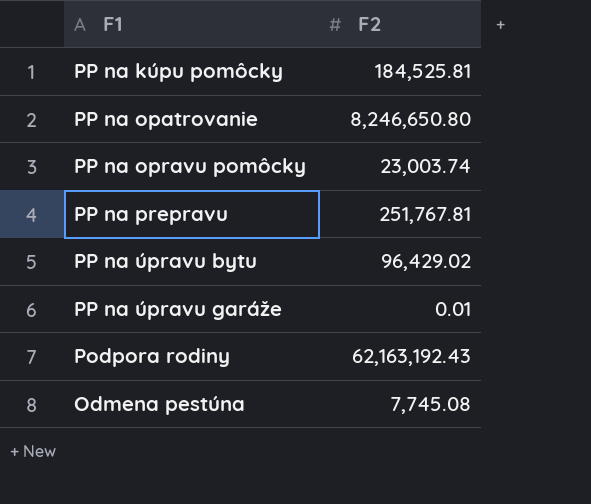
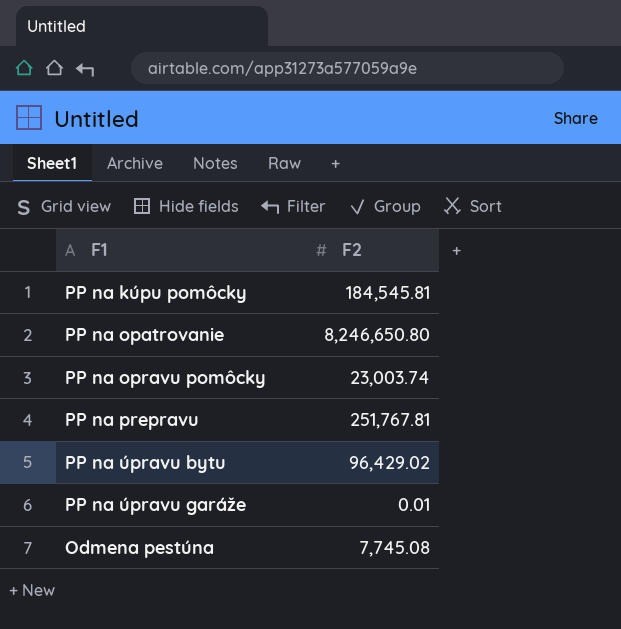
row Podpora rodiny: 62,163,192.43 -> none
PP na kúpu pomôcky | F2: 184,525.81 -> 184,545.81

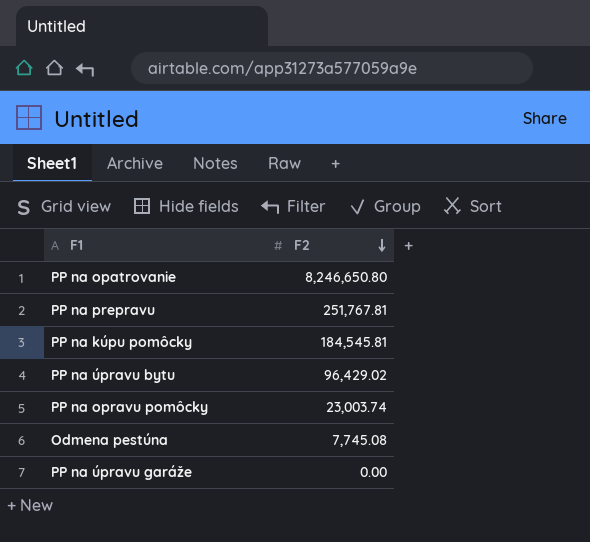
row order: none -> F2 descending
PP na úpravu garáže | F2: 0.01 -> 0.00

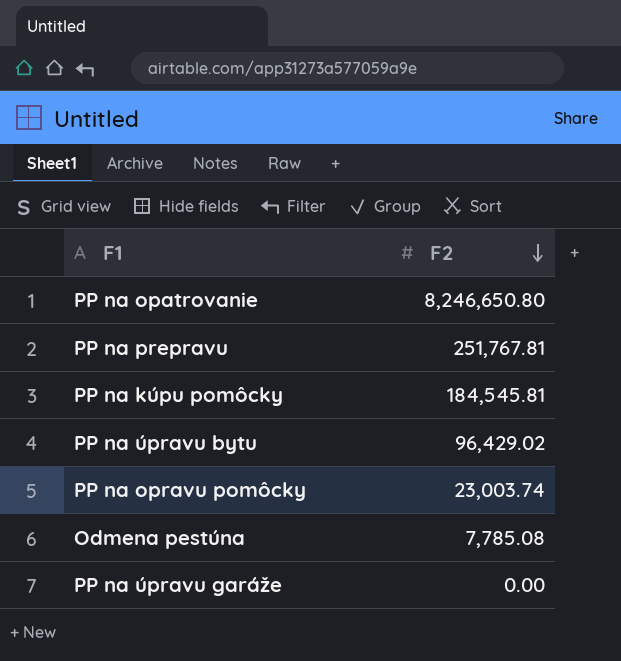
Odmena pestúna | F2: 7,745.08 -> 7,785.08

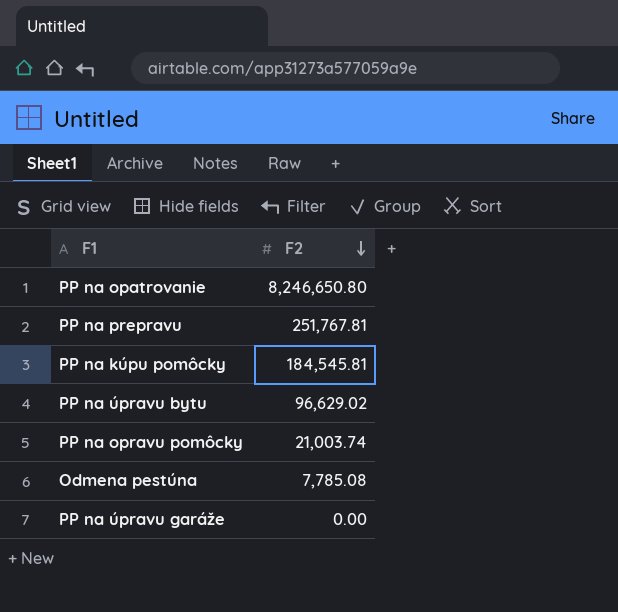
PP na úpravu bytu | F2: 96,429.02 -> 96,629.02
PP na opravu pomôcky | F2: 23,003.74 -> 21,003.74

